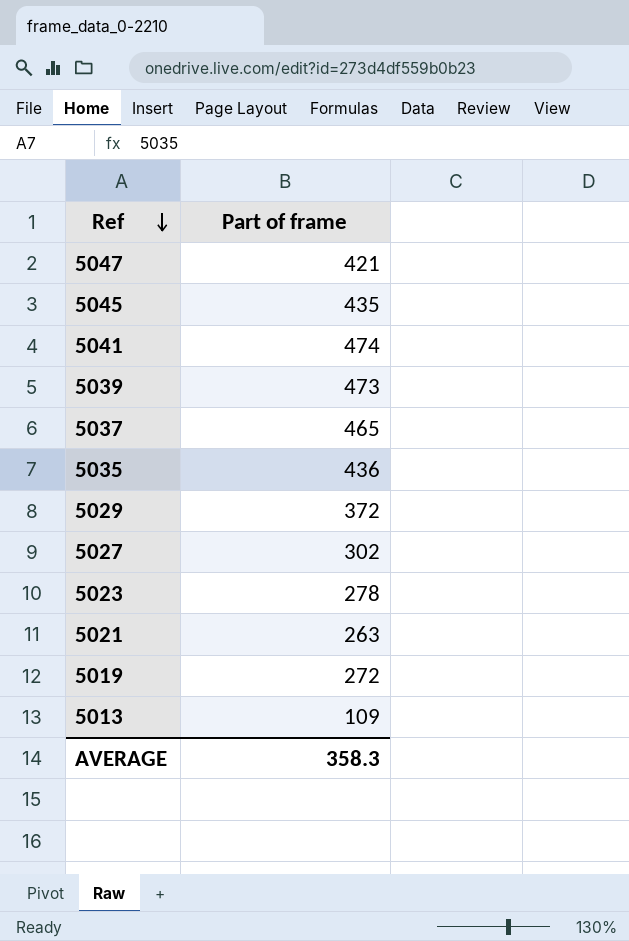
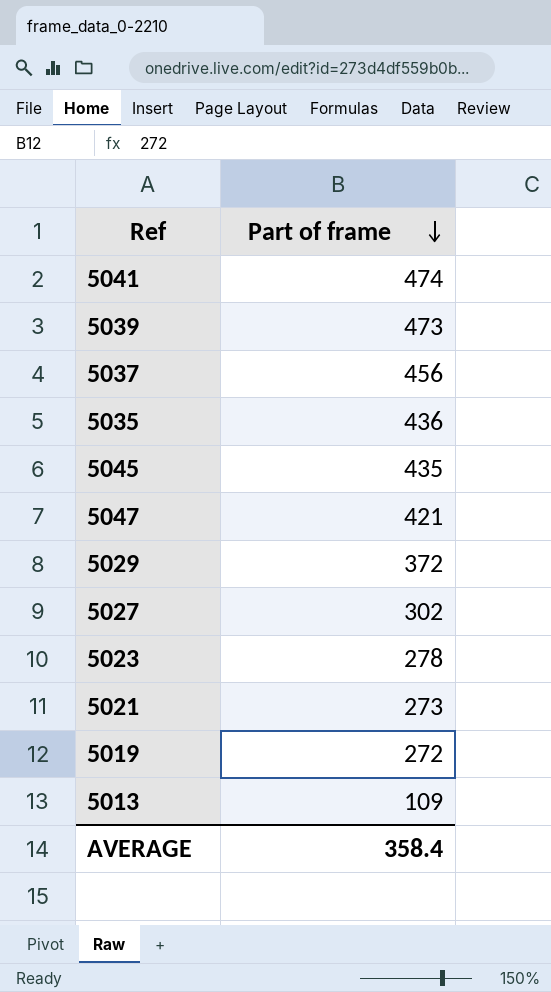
row order: Ref descending -> Part of frame descending
5037 | Part of frame: 465 -> 456
5021 | Part of frame: 263 -> 273
AVERAGE | Part of frame: 358.3 -> 358.4

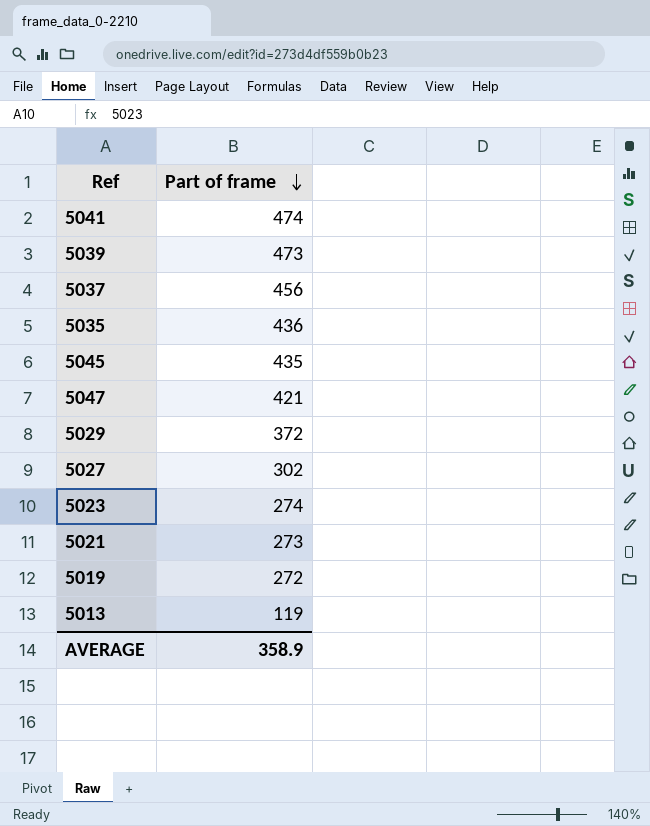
5023 | Part of frame: 278 -> 274
5013 | Part of frame: 109 -> 119
AVERAGE | Part of frame: 358.4 -> 358.9

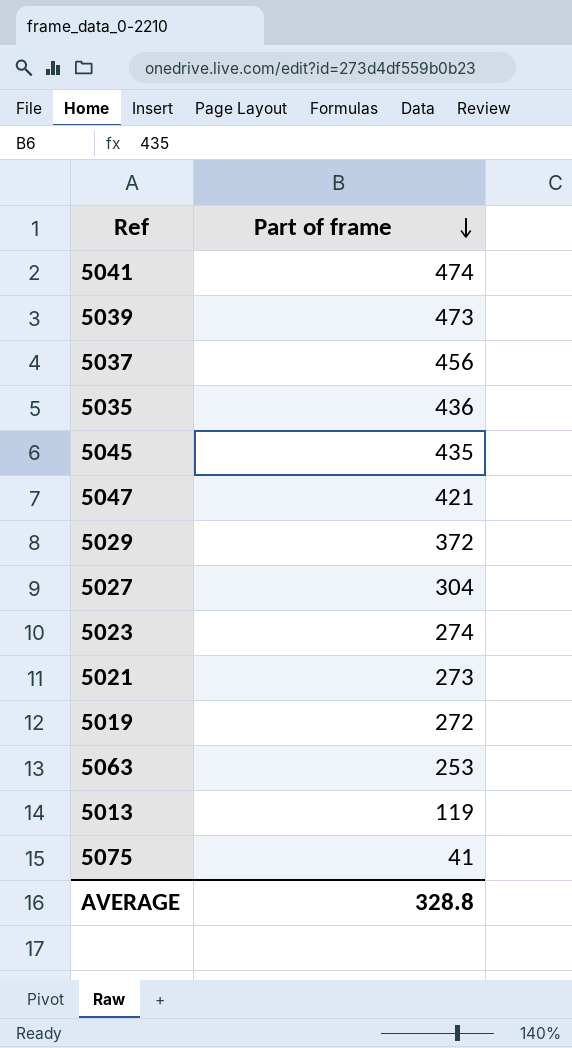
5027 | Part of frame: 302 -> 304
row 5063: none -> 253
row 5075: none -> 41
AVERAGE | Part of frame: 358.9 -> 328.8

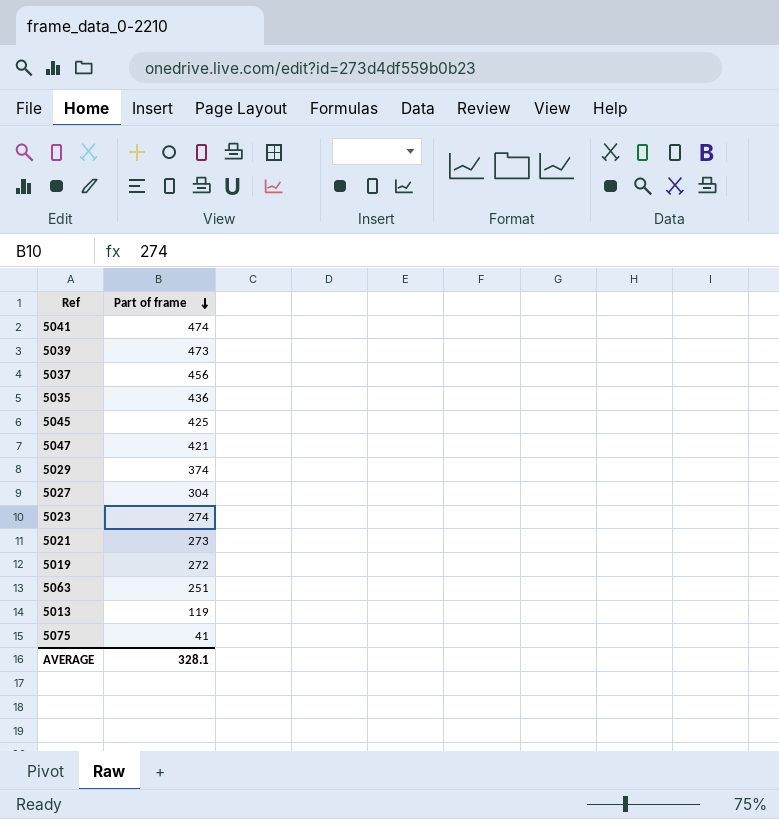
5045 | Part of frame: 435 -> 425
5029 | Part of frame: 372 -> 374
5063 | Part of frame: 253 -> 251
AVERAGE | Part of frame: 328.8 -> 328.1

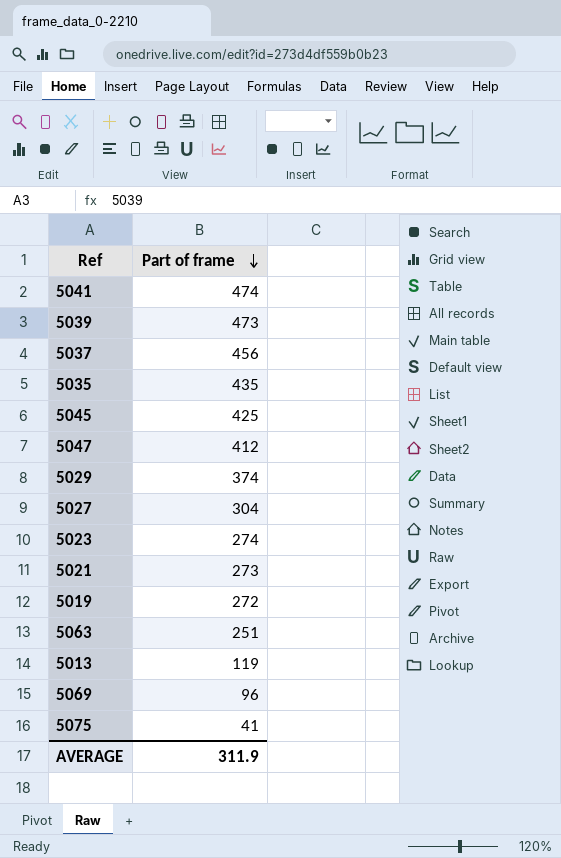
5035 | Part of frame: 436 -> 435
5047 | Part of frame: 421 -> 412
row 5069: none -> 96
AVERAGE | Part of frame: 328.1 -> 311.9

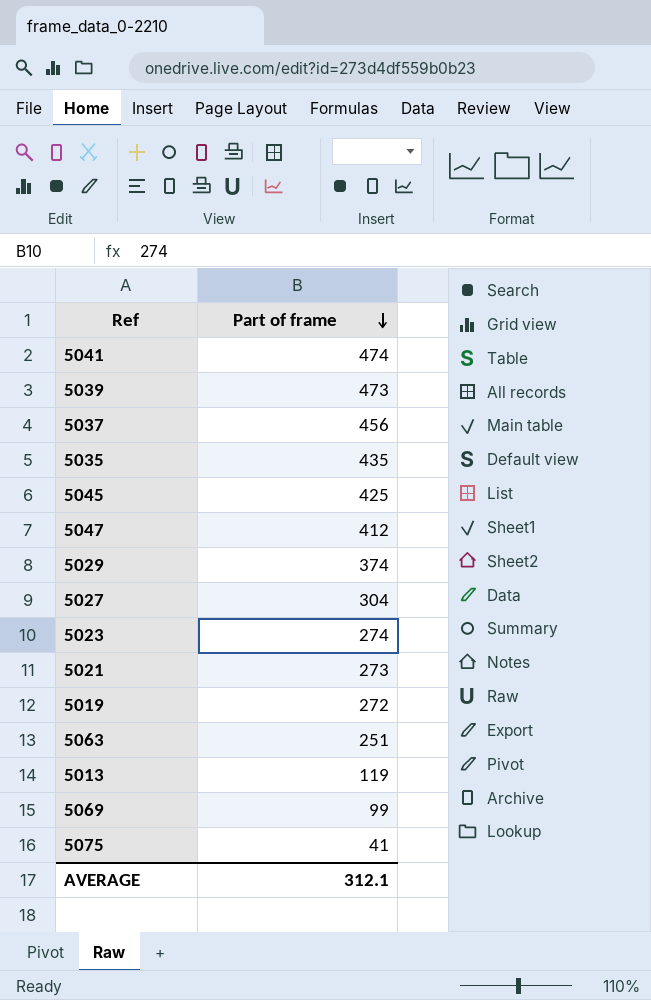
5069 | Part of frame: 96 -> 99
AVERAGE | Part of frame: 311.9 -> 312.1

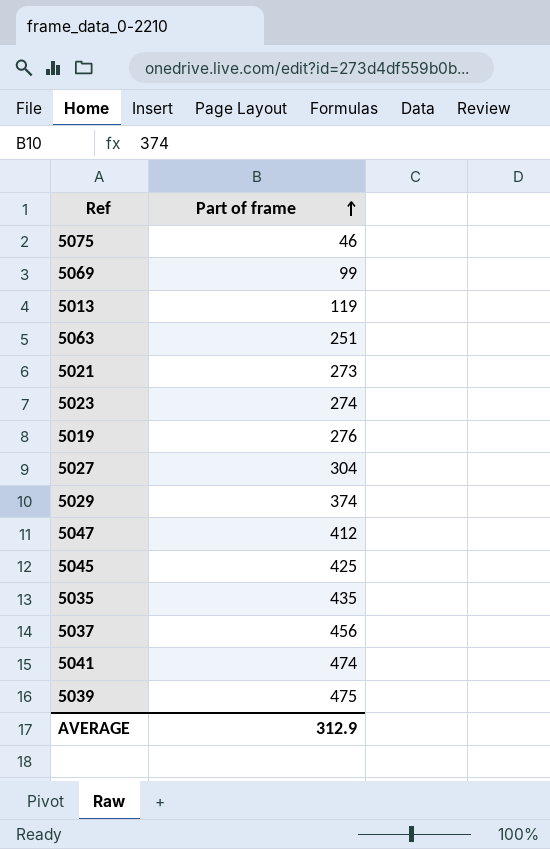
row order: Part of frame descending -> Part of frame ascending
5075 | Part of frame: 41 -> 46
5019 | Part of frame: 272 -> 276
5039 | Part of frame: 473 -> 475
AVERAGE | Part of frame: 312.1 -> 312.9

